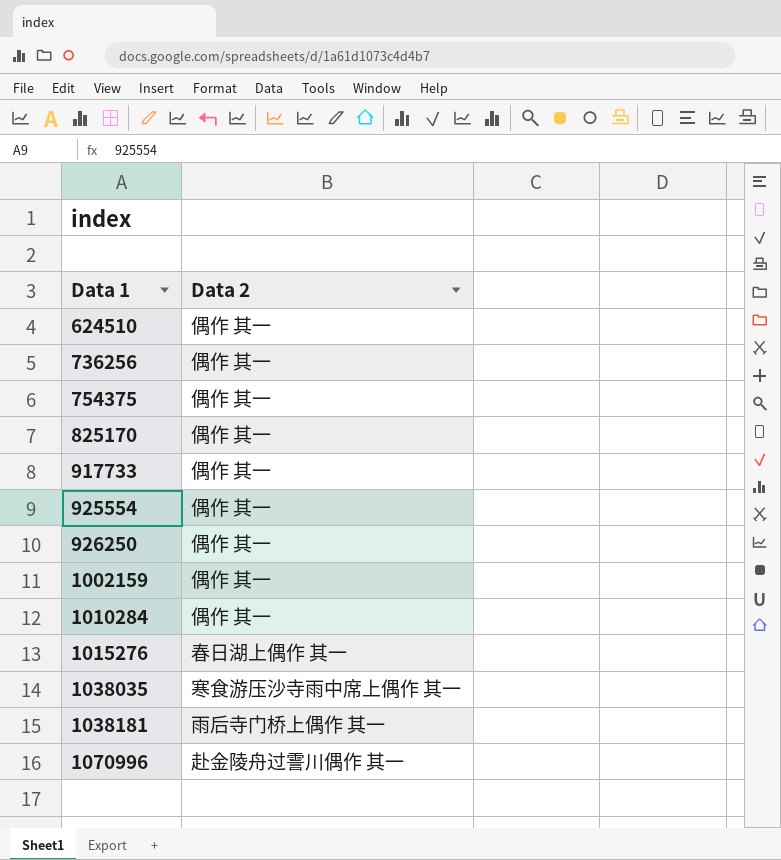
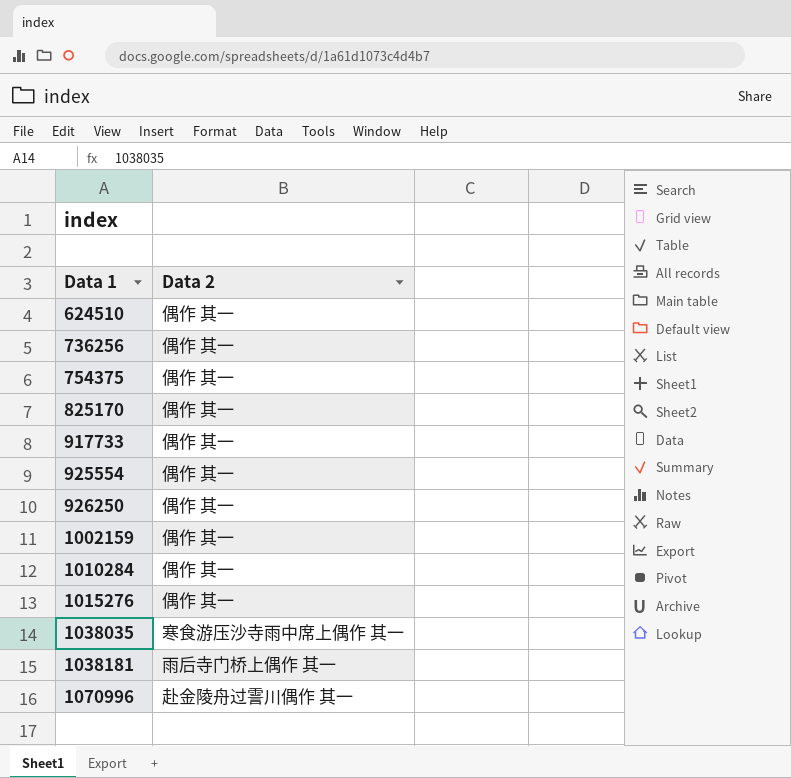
1015276 | Data 2: 春日湖上偶作 其一 -> 偶作 其一

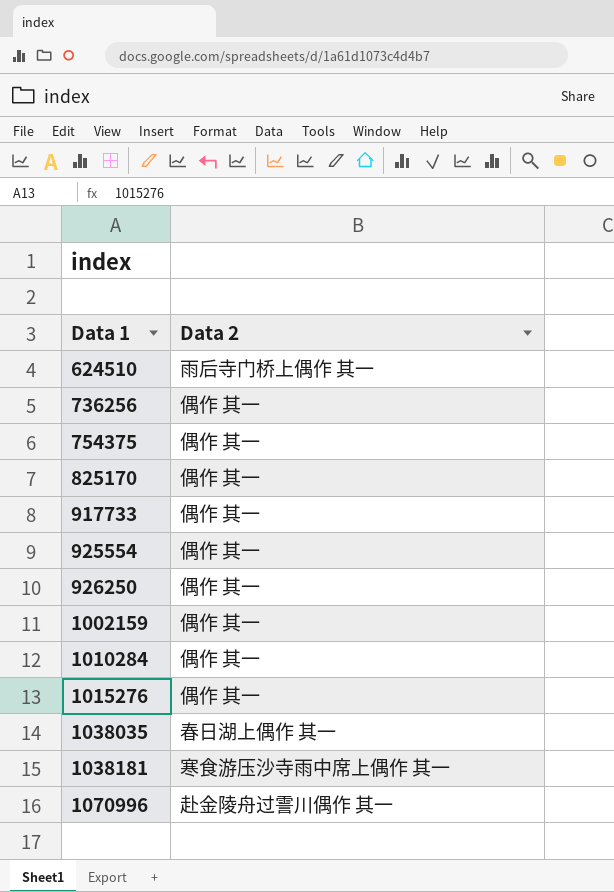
624510 | Data 2: 偶作 其一 -> 雨后寺门桥上偶作 其一
1038035 | Data 2: 寒食游压沙寺雨中席上偶作 其一 -> 春日湖上偶作 其一
1038181 | Data 2: 雨后寺门桥上偶作 其一 -> 寒食游压沙寺雨中席上偶作 其一

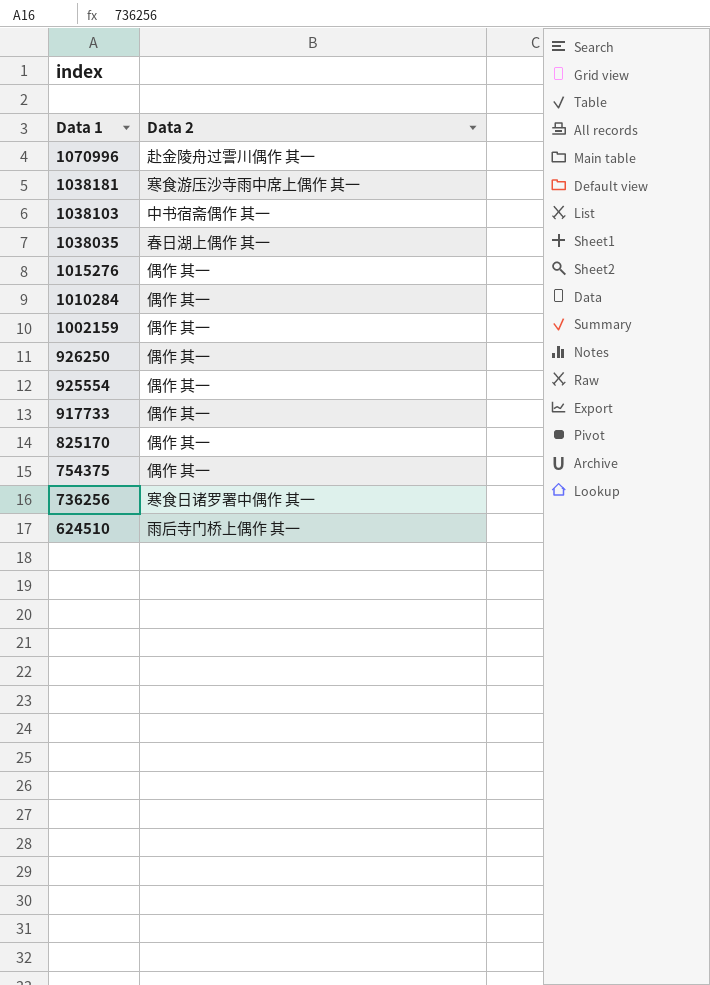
row order: Data 1 ascending -> Data 1 descending
row 1038103: none -> 中书宿斋偶作 其一
736256 | Data 2: 偶作 其一 -> 寒食日诸罗署中偶作 其一

